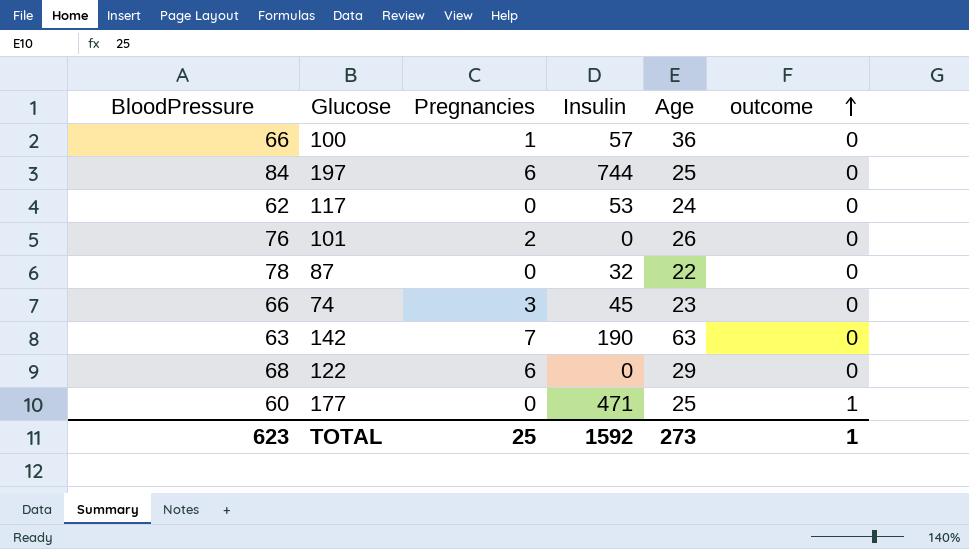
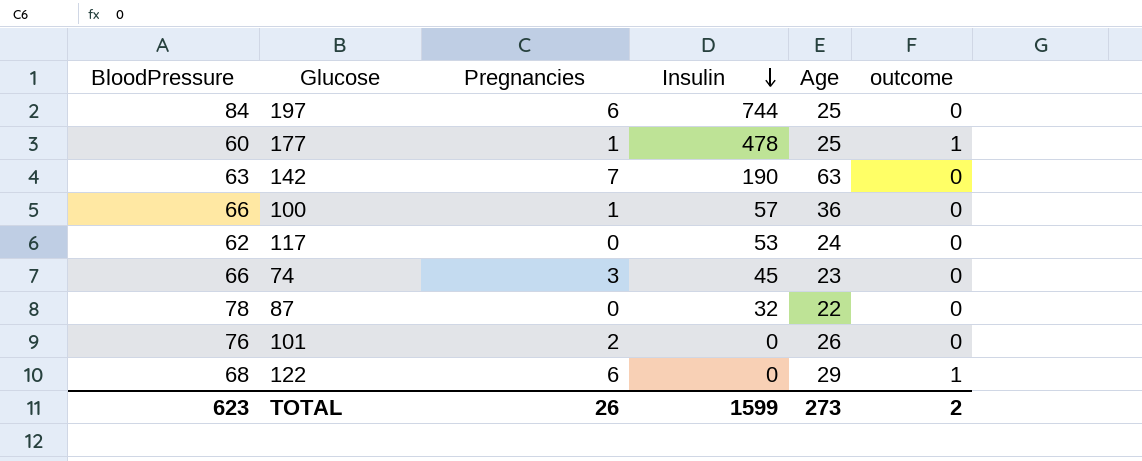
row order: outcome ascending -> Insulin descending
177 | Pregnancies: 0 -> 1
177 | Insulin: 471 -> 478
122 | outcome: 0 -> 1
TOTAL | Pregnancies: 25 -> 26
TOTAL | Insulin: 1592 -> 1599
TOTAL | outcome: 1 -> 2

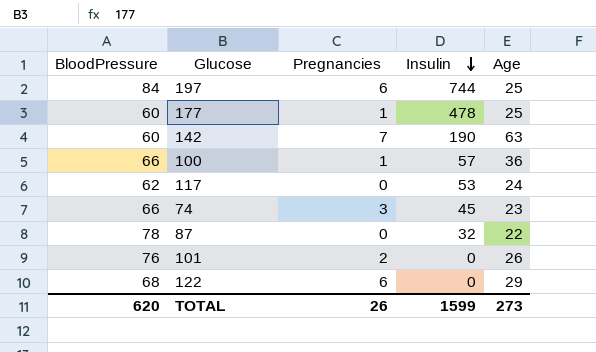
column outcome | position: 6 -> none
142 | BloodPressure: 63 -> 60
TOTAL | BloodPressure: 623 -> 620

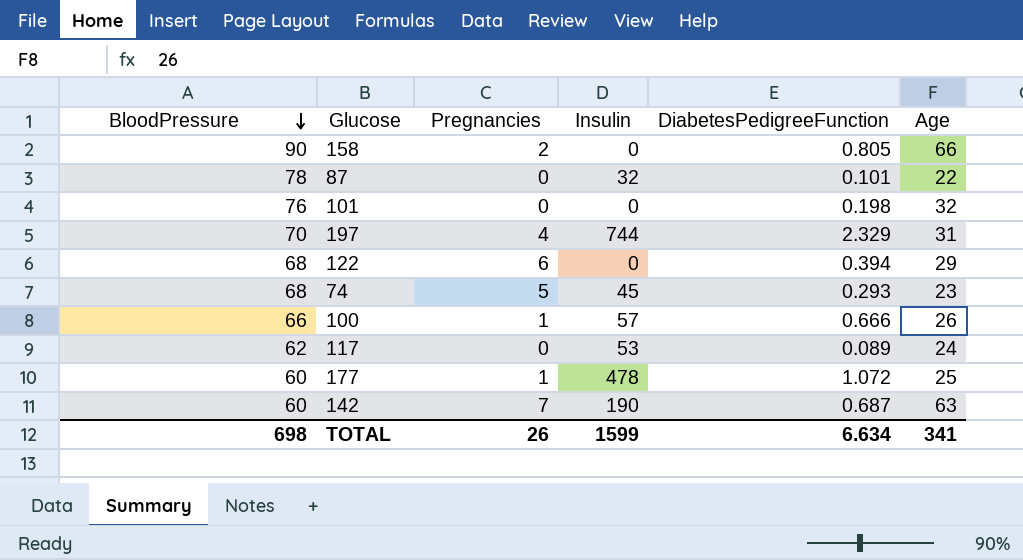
row order: Insulin descending -> BloodPressure descending
column DiabetesPedigreeFunction | position: none -> 5
row 158: none -> 90 | 2 | 0 | 0.805 | 66
101 | Pregnancies: 2 -> 0
101 | Age: 26 -> 32
197 | BloodPressure: 84 -> 70
197 | Pregnancies: 6 -> 4
197 | Age: 25 -> 31
74 | BloodPressure: 66 -> 68
74 | Pregnancies: 3 -> 5
100 | Age: 36 -> 26
TOTAL | BloodPressure: 620 -> 698
TOTAL | Age: 273 -> 341

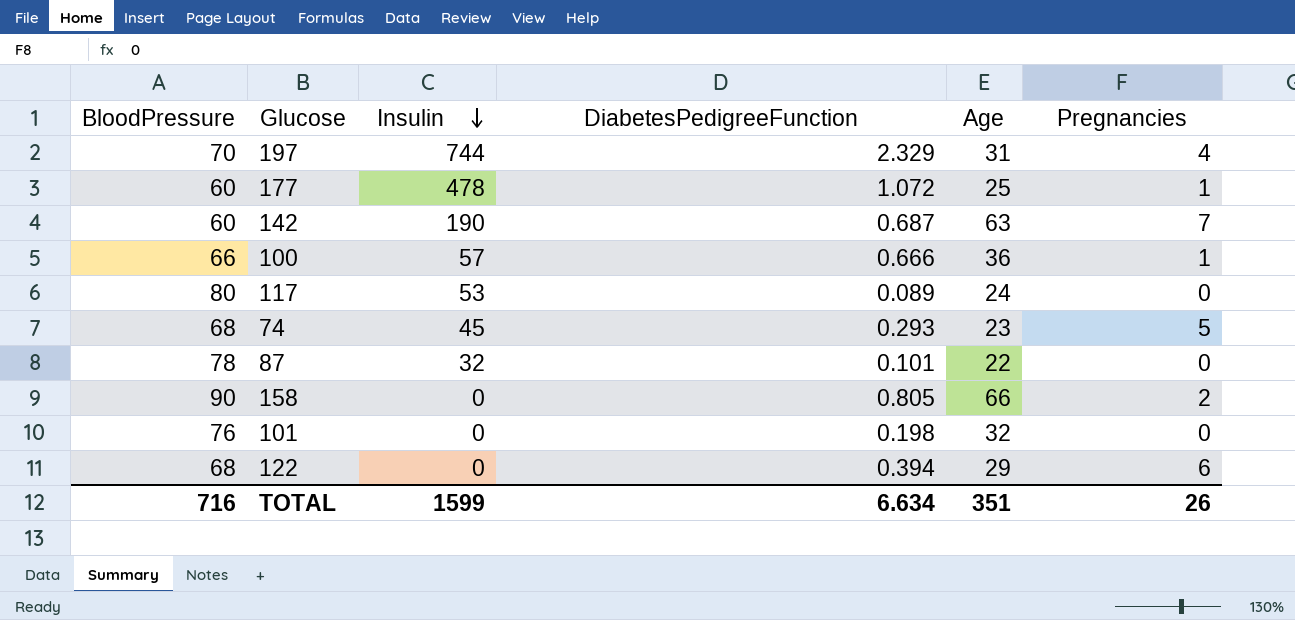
row order: BloodPressure descending -> Insulin descending
column Pregnancies | position: 3 -> 6
100 | Age: 26 -> 36
117 | BloodPressure: 62 -> 80
TOTAL | BloodPressure: 698 -> 716
TOTAL | Age: 341 -> 351

